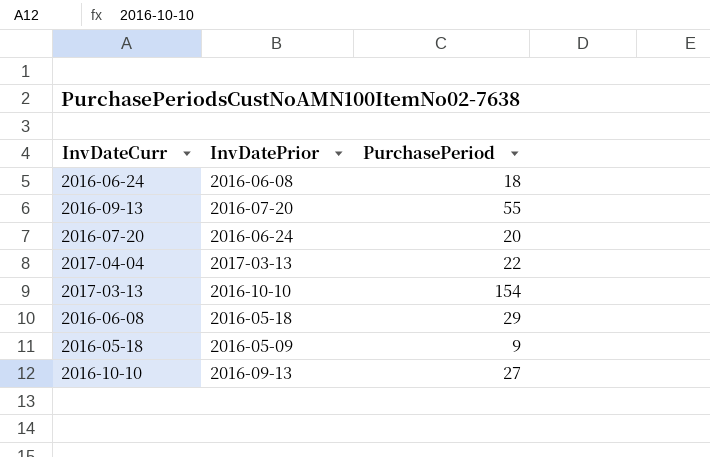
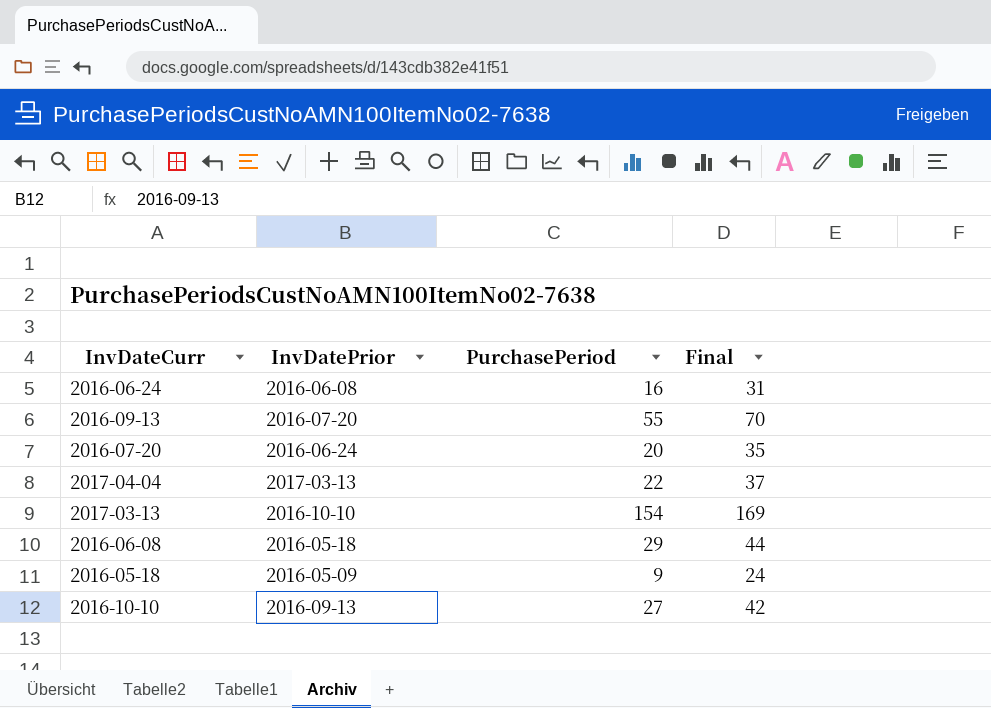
column Final | formula: none -> [PurchasePeriod] + 15
2016-06-24 | PurchasePeriod: 18 -> 16

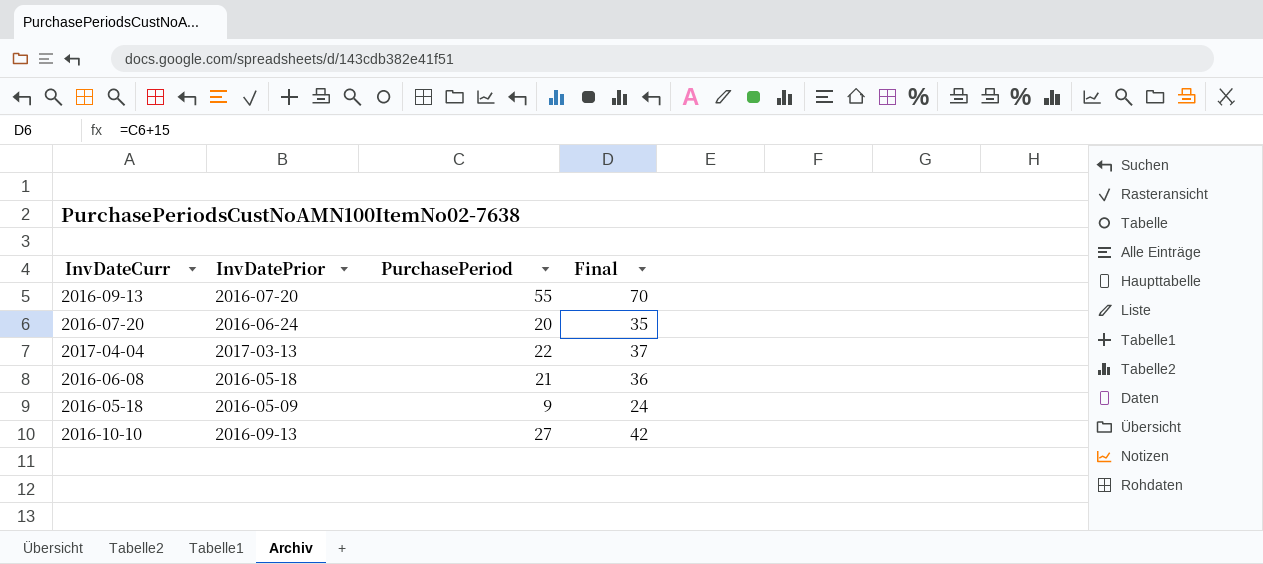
row 2016-06-24: 2016-06-08 | 16 | 31 -> none
row 2017-03-13: 2016-10-10 | 154 | 169 -> none
2016-06-08 | PurchasePeriod: 29 -> 21
2016-06-08 | Final: 44 -> 36

